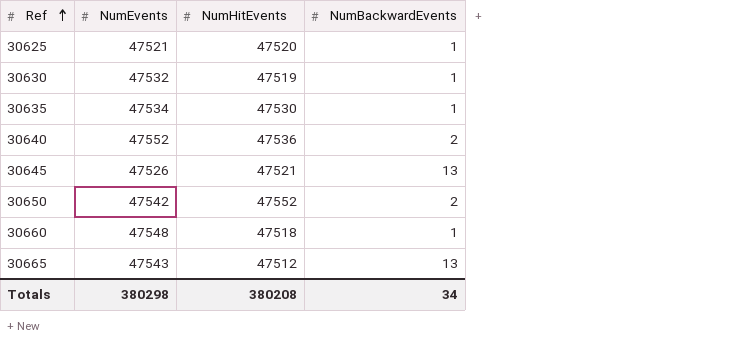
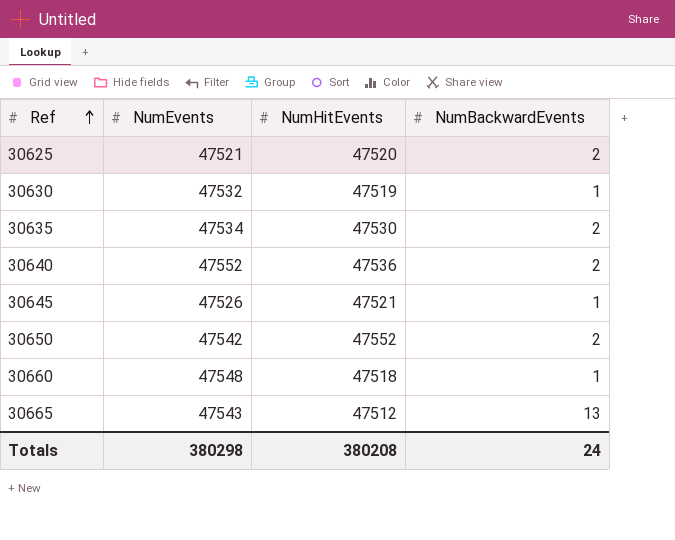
30625 | NumBackwardEvents: 1 -> 2
30635 | NumBackwardEvents: 1 -> 2
30645 | NumBackwardEvents: 13 -> 1
Totals | NumBackwardEvents: 34 -> 24

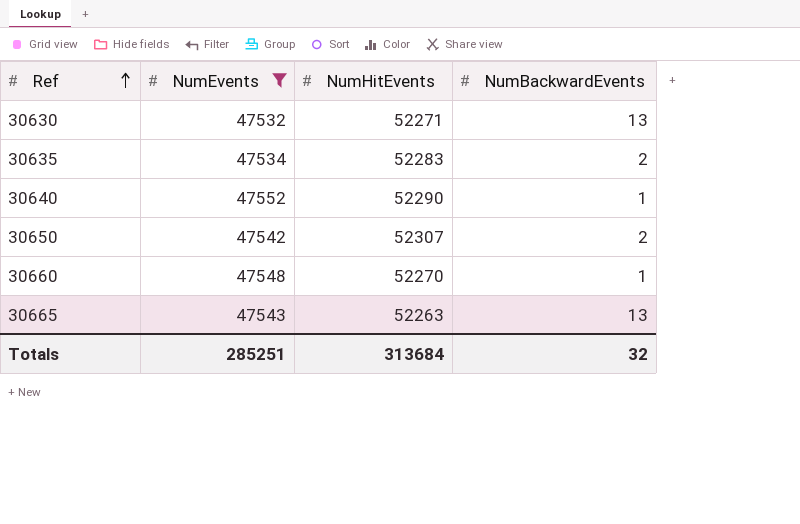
filter: none -> NumEvents >= 47532
30630 | NumHitEvents: 47519 -> 52271
30630 | NumBackwardEvents: 1 -> 13
30635 | NumHitEvents: 47530 -> 52283
30640 | NumHitEvents: 47536 -> 52290
30640 | NumBackwardEvents: 2 -> 1
30650 | NumHitEvents: 47552 -> 52307
30660 | NumHitEvents: 47518 -> 52270
30665 | NumHitEvents: 47512 -> 52263
Totals | NumEvents: 380298 -> 285251
Totals | NumHitEvents: 380208 -> 313684
Totals | NumBackwardEvents: 24 -> 32

